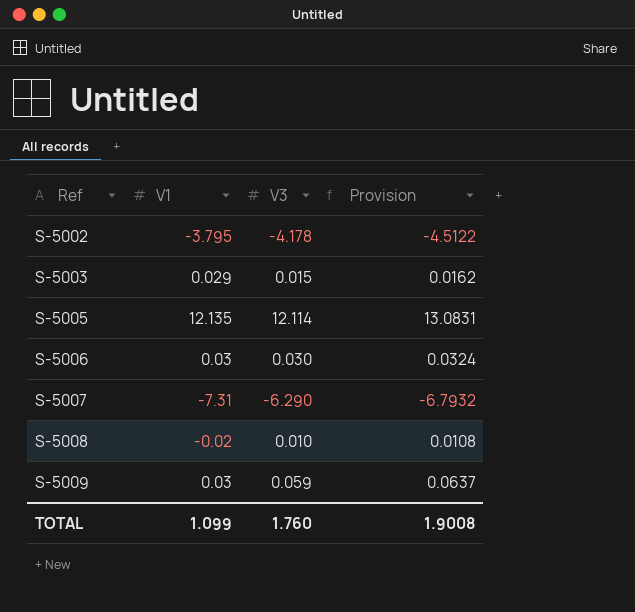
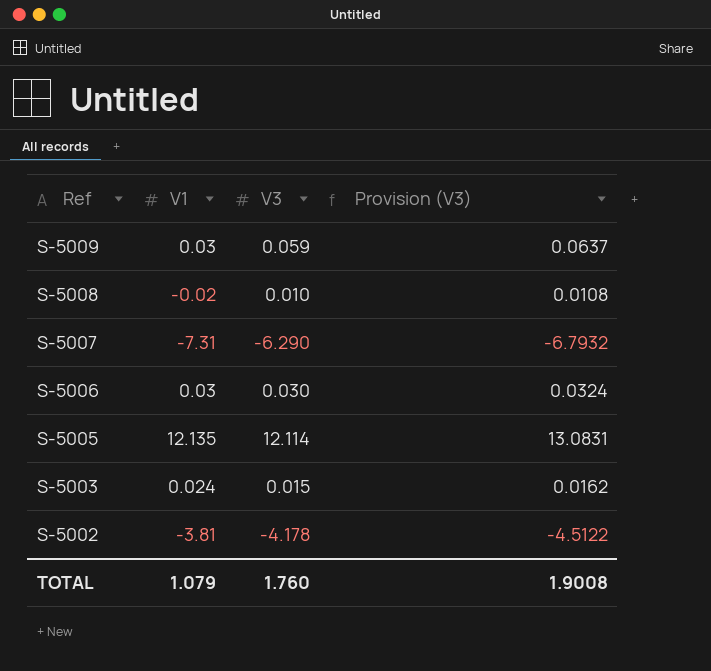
row order: Ref ascending -> Ref descending
column name: Provision -> Provision (V3)
S-5003 | V1: 0.029 -> 0.024
S-5002 | V1: -3.795 -> -3.81
TOTAL | V1: 1.099 -> 1.079

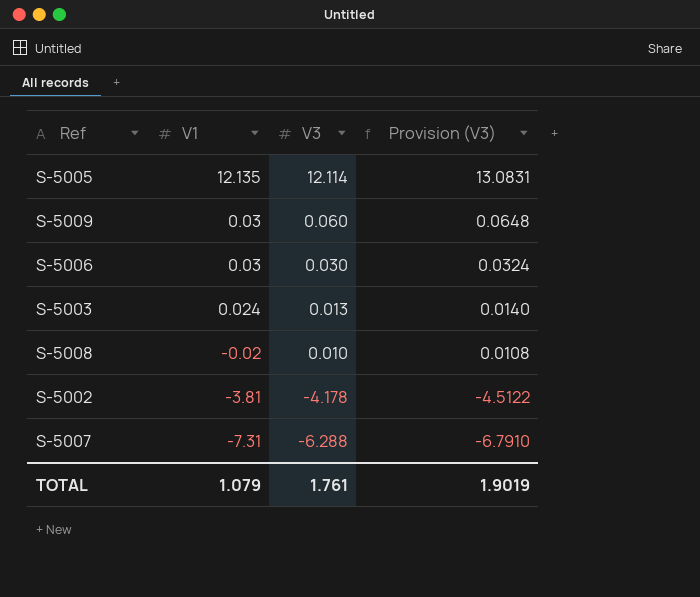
row order: Ref descending -> V1 descending
S-5009 | V3: 0.059 -> 0.060
S-5009 | Provision (V3): 0.0637 -> 0.0648
S-5003 | V3: 0.015 -> 0.013
S-5003 | Provision (V3): 0.0162 -> 0.0140
S-5007 | V3: -6.290 -> -6.288
S-5007 | Provision (V3): -6.7932 -> -6.7910
TOTAL | V3: 1.760 -> 1.761
TOTAL | Provision (V3): 1.9008 -> 1.9019

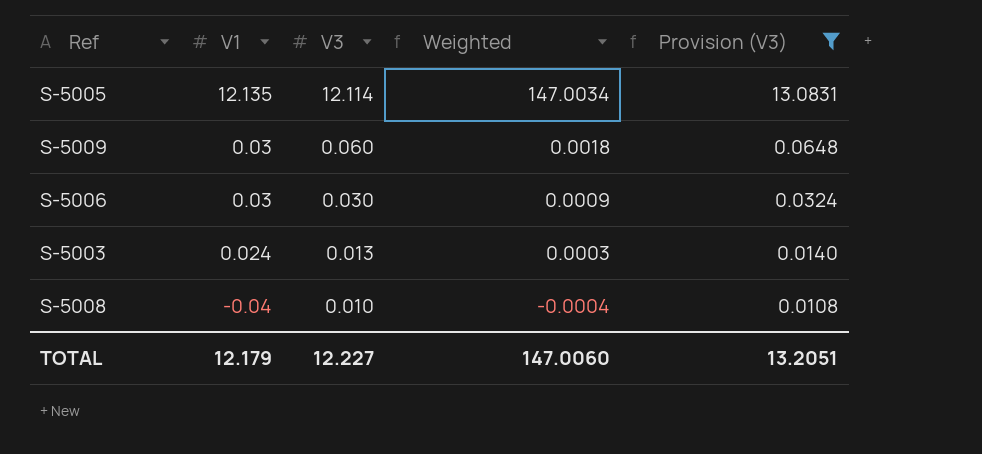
filter: none -> Provision (V3) >= 0.0108
column Weighted | formula: none -> [V1] * [V3]
S-5008 | V1: -0.02 -> -0.04
TOTAL | V1: 1.079 -> 12.179
TOTAL | V3: 1.761 -> 12.227
TOTAL | Provision (V3): 1.9019 -> 13.2051

